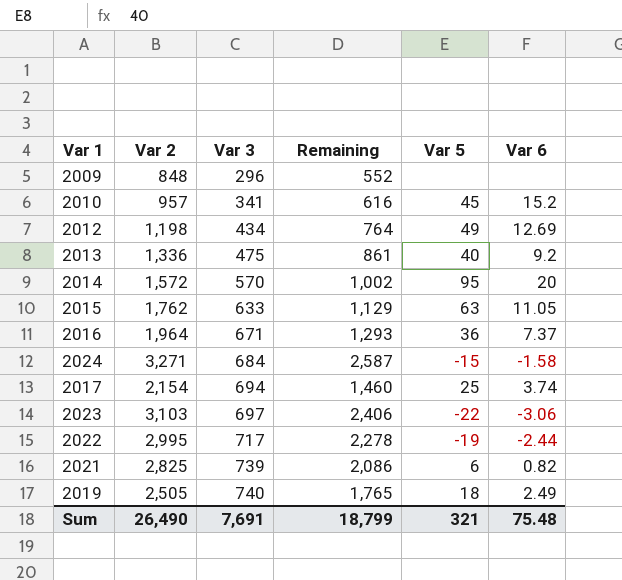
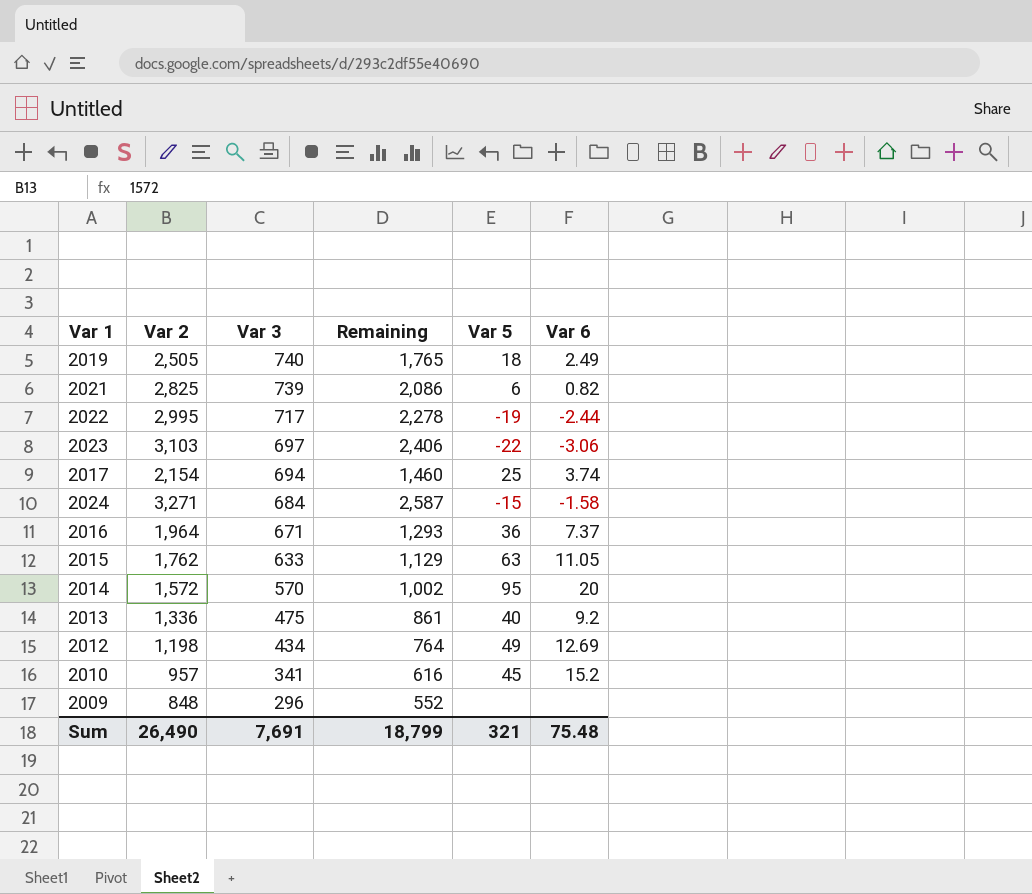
row order: Var 3 ascending -> Var 3 descending

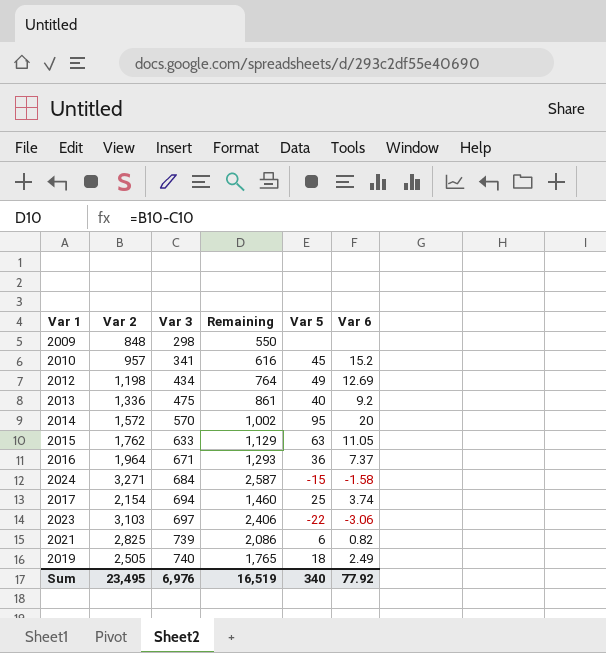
row order: Var 3 descending -> Var 3 ascending
row 2022: 2,995 | 717 | 2,278 | -19 | -2.44 -> none
2009 | Var 3: 296 -> 298
2009 | Remaining: 552 -> 550
Sum | Var 2: 26,490 -> 23,495
Sum | Var 3: 7,691 -> 6,976
Sum | Remaining: 18,799 -> 16,519
Sum | Var 5: 321 -> 340
Sum | Var 6: 75.48 -> 77.92

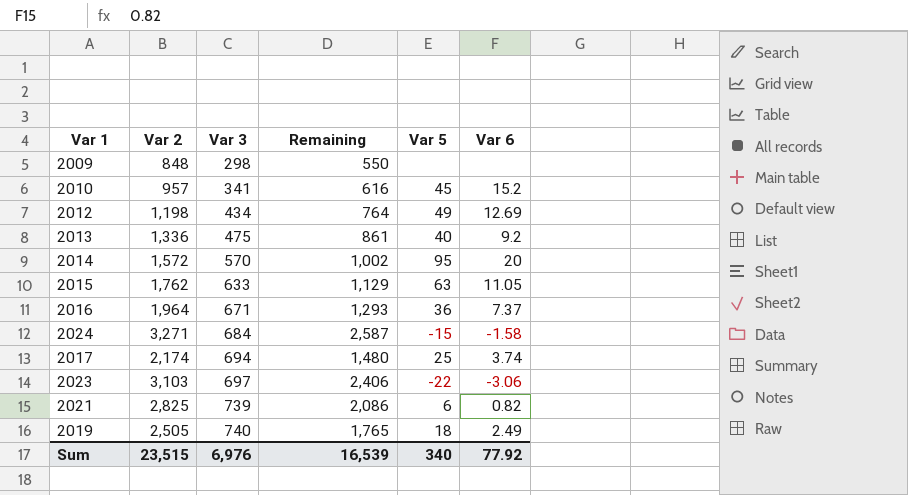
2017 | Var 2: 2,154 -> 2,174
2017 | Remaining: 1,460 -> 1,480
Sum | Var 2: 23,495 -> 23,515
Sum | Remaining: 16,519 -> 16,539

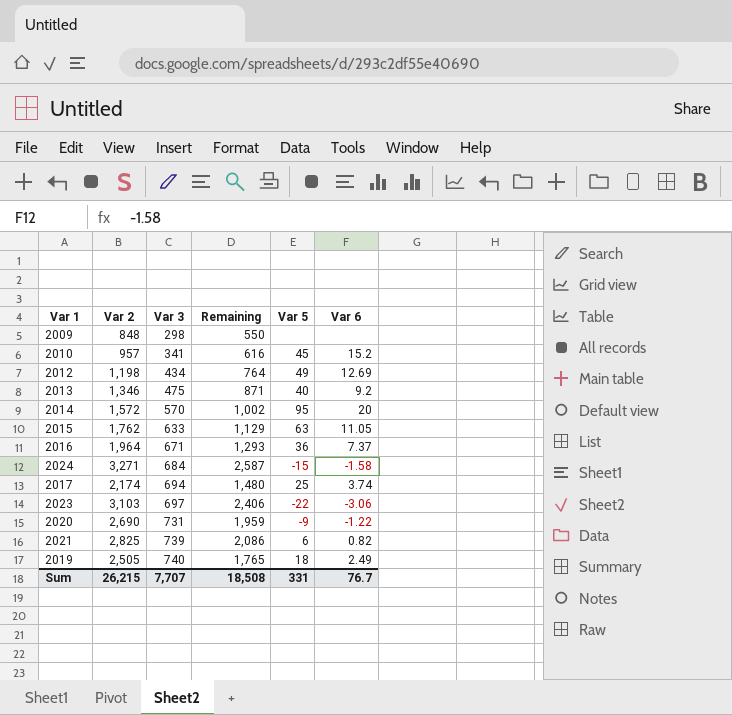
2013 | Var 2: 1,336 -> 1,346
2013 | Remaining: 861 -> 871
row 2020: none -> 2,690 | 731 | 1,959 | -9 | -1.22
Sum | Var 2: 23,515 -> 26,215
Sum | Var 3: 6,976 -> 7,707
Sum | Remaining: 16,539 -> 18,508
Sum | Var 5: 340 -> 331
Sum | Var 6: 77.92 -> 76.7

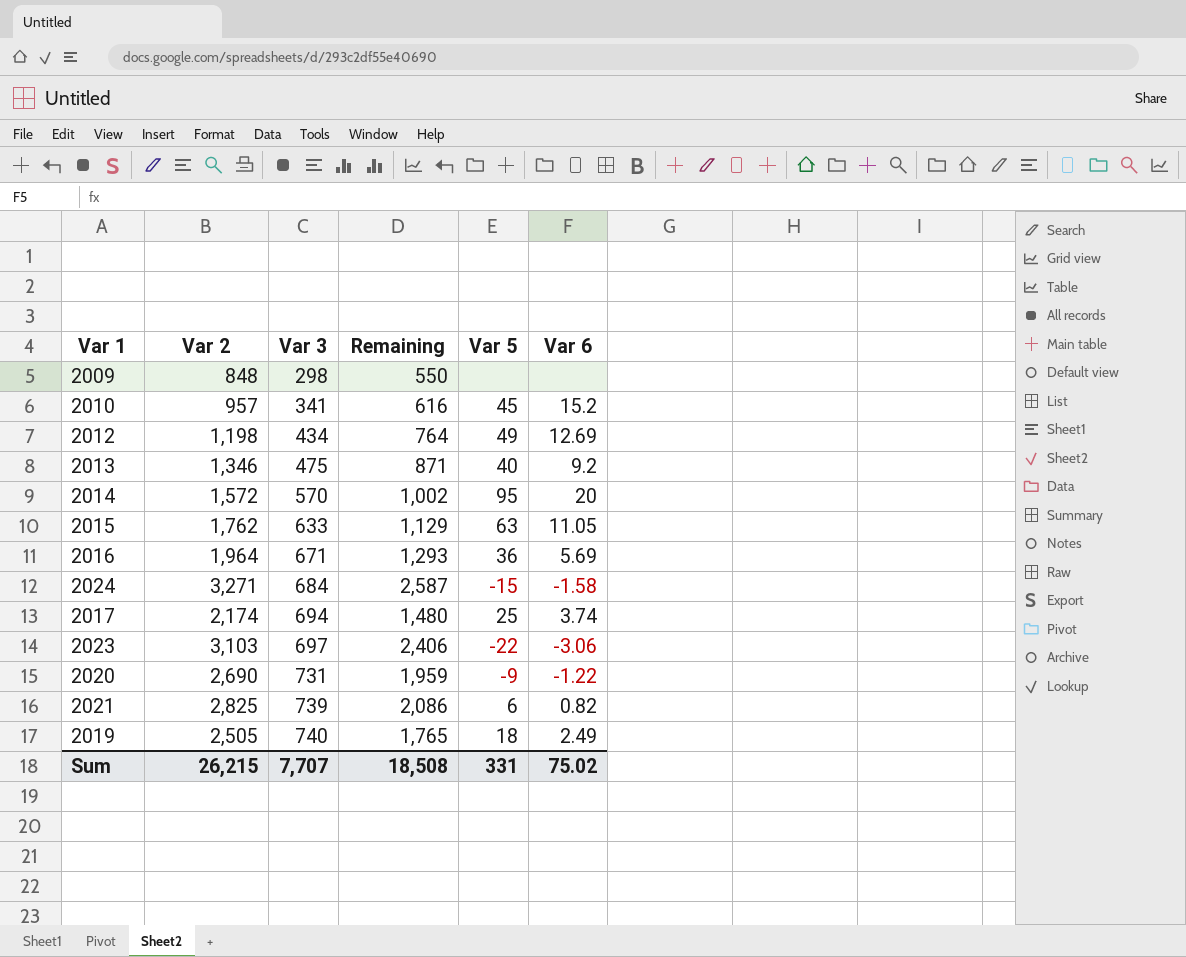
2016 | Var 6: 7.37 -> 5.69
Sum | Var 6: 76.7 -> 75.02

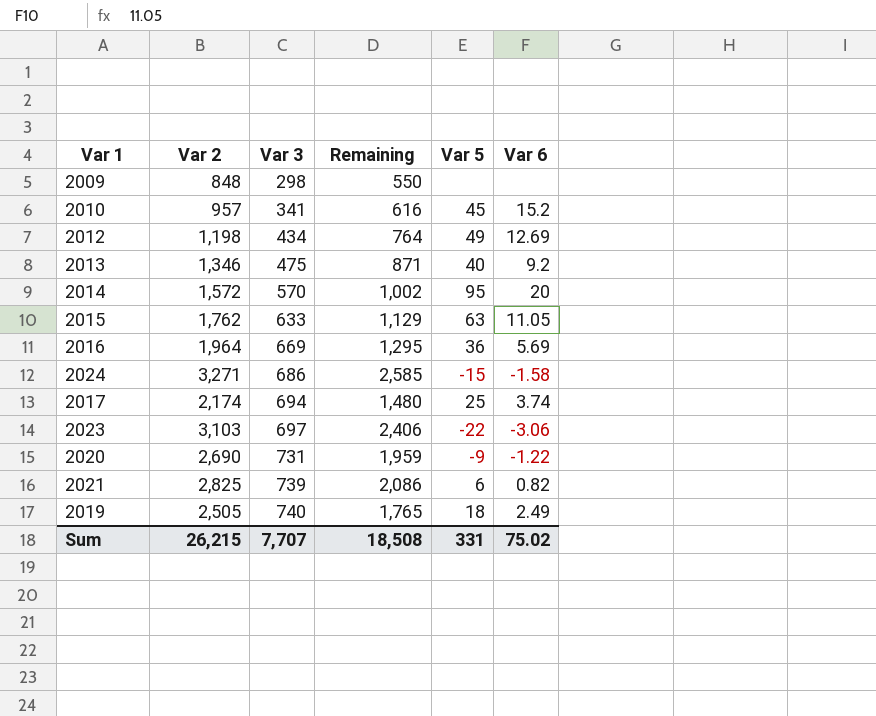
2016 | Var 3: 671 -> 669
2016 | Remaining: 1,293 -> 1,295
2024 | Var 3: 684 -> 686
2024 | Remaining: 2,587 -> 2,585

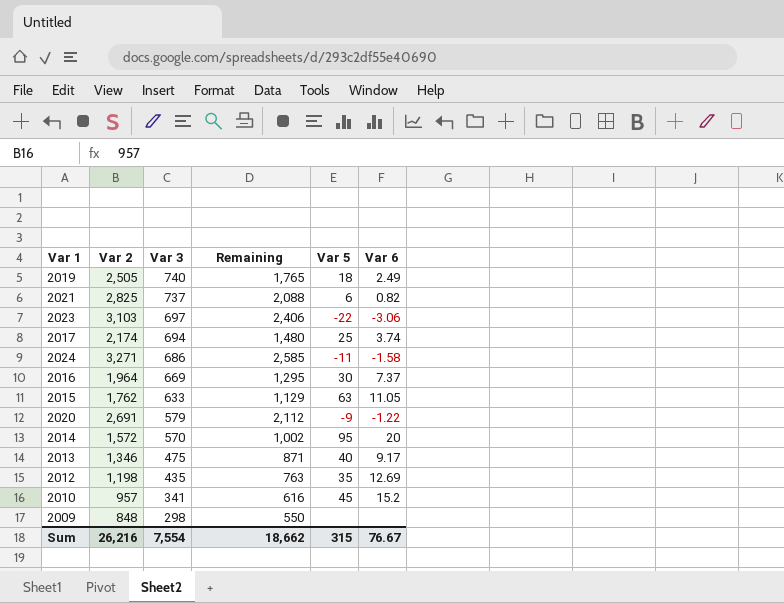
row order: Var 3 ascending -> Var 3 descending
2021 | Var 3: 739 -> 737
2021 | Remaining: 2,086 -> 2,088
2024 | Var 5: -15 -> -11
2016 | Var 5: 36 -> 30
2016 | Var 6: 5.69 -> 7.37
2020 | Var 2: 2,690 -> 2,691
2020 | Var 3: 731 -> 579
2020 | Remaining: 1,959 -> 2,112
2013 | Var 6: 9.2 -> 9.17
2012 | Var 3: 434 -> 435
2012 | Remaining: 764 -> 763
2012 | Var 5: 49 -> 35
Sum | Var 2: 26,215 -> 26,216
Sum | Var 3: 7,707 -> 7,554
Sum | Remaining: 18,508 -> 18,662
Sum | Var 5: 331 -> 315
Sum | Var 6: 75.02 -> 76.67

